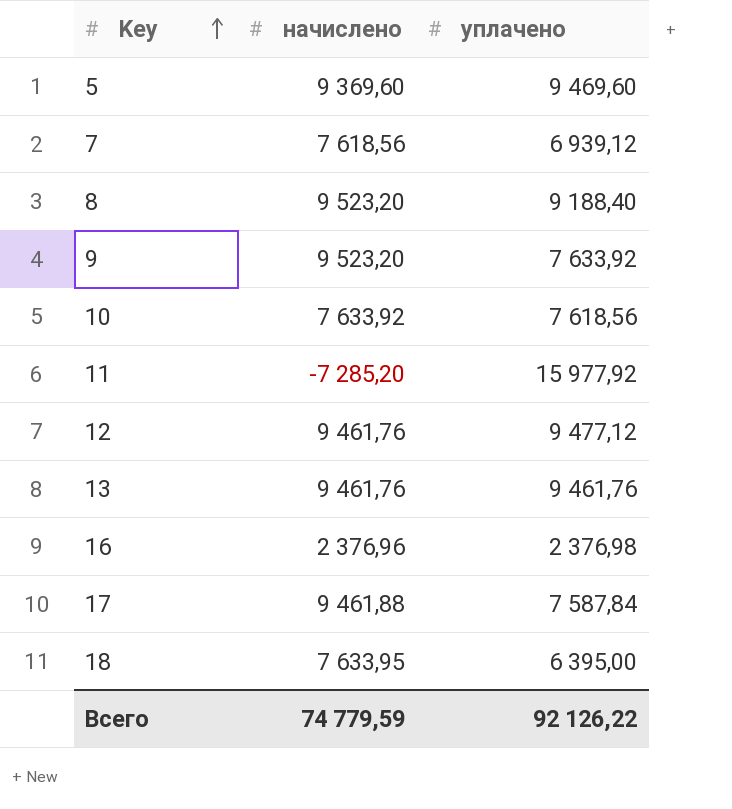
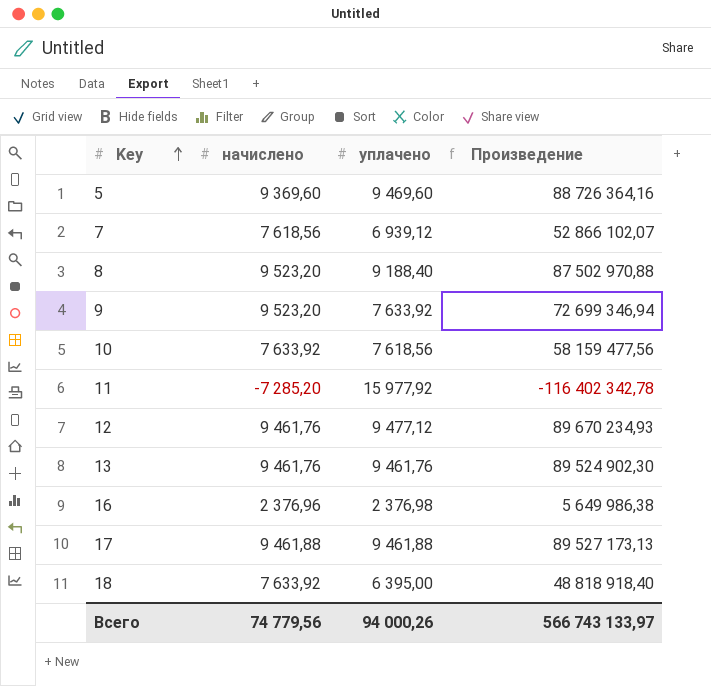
column Произведение | formula: none -> [начислено] * [уплачено]
17 | уплачено: 7 587,84 -> 9 461,88
18 | начислено: 7 633,95 -> 7 633,92
Всего | начислено: 74 779,59 -> 74 779,56
Всего | уплачено: 92 126,22 -> 94 000,26

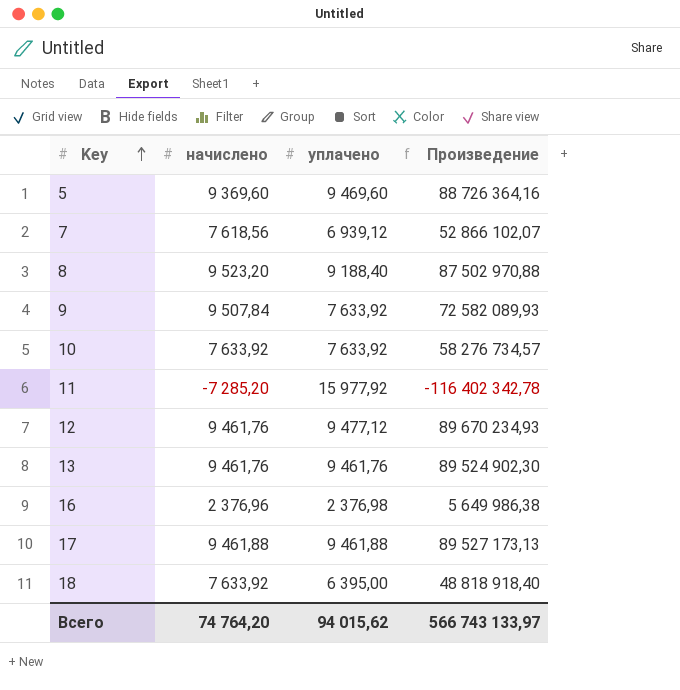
9 | начислено: 9 523,20 -> 9 507,84
9 | Произведение: 72 699 346,94 -> 72 582 089,93
10 | уплачено: 7 618,56 -> 7 633,92
10 | Произведение: 58 159 477,56 -> 58 276 734,57
Всего | начислено: 74 779,56 -> 74 764,20
Всего | уплачено: 94 000,26 -> 94 015,62

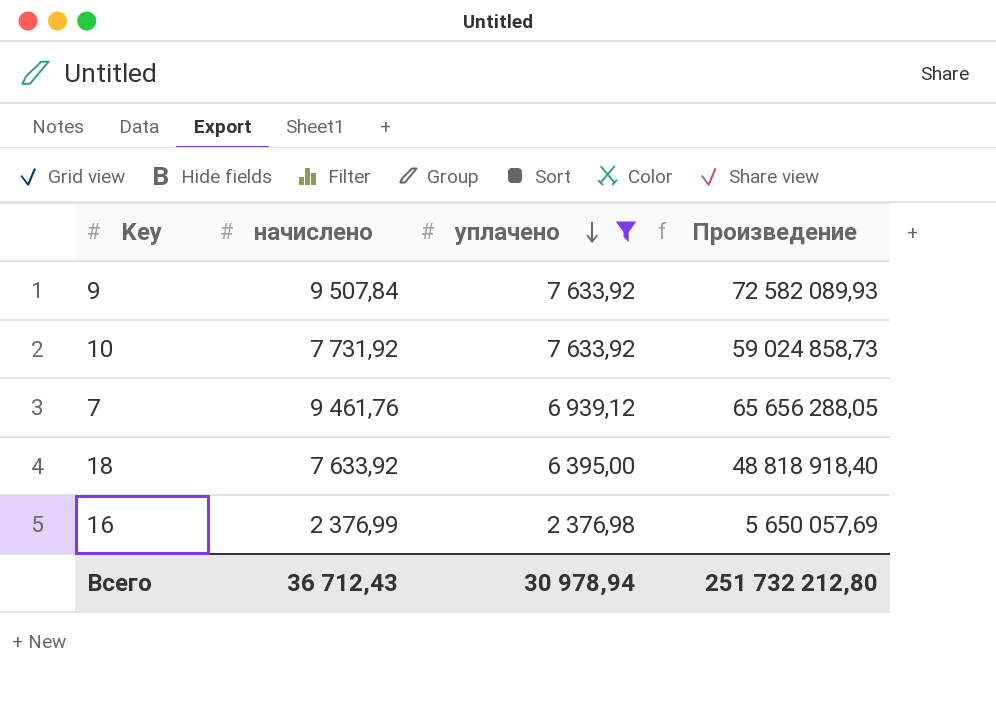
filter: none -> уплачено <= 7 633,92
row order: Key ascending -> уплачено descending
10 | начислено: 7 633,92 -> 7 731,92
10 | Произведение: 58 276 734,57 -> 59 024 858,73
7 | начислено: 7 618,56 -> 9 461,76
7 | Произведение: 52 866 102,07 -> 65 656 288,05
16 | начислено: 2 376,96 -> 2 376,99
16 | Произведение: 5 649 986,38 -> 5 650 057,69
Всего | начислено: 74 764,20 -> 36 712,43
Всего | уплачено: 94 015,62 -> 30 978,94
Всего | Произведение: 566 743 133,97 -> 251 732 212,80

